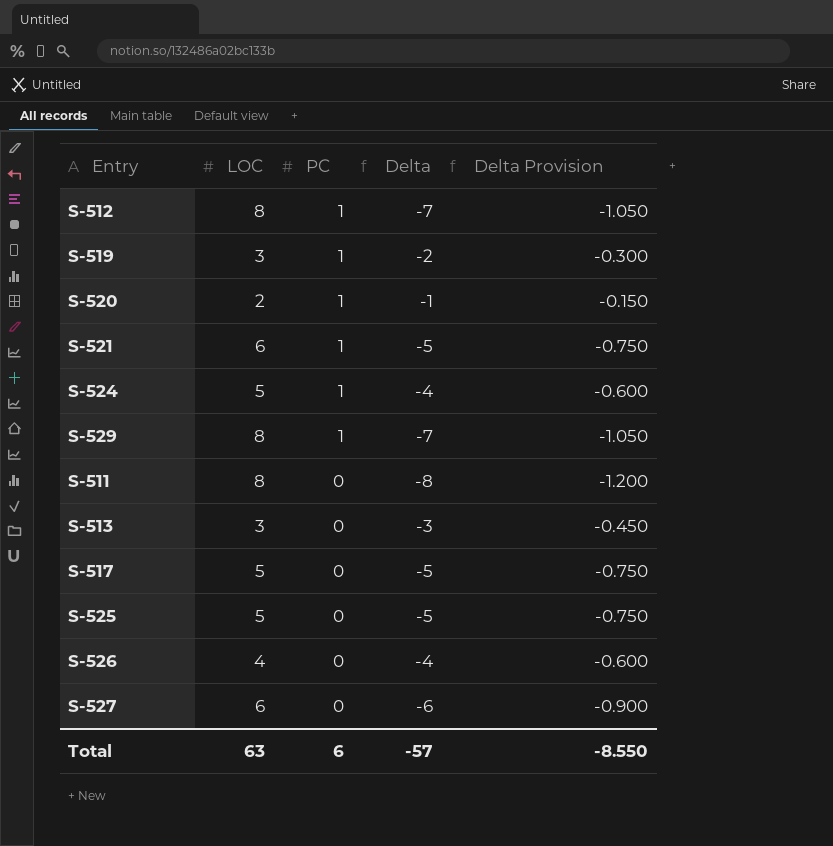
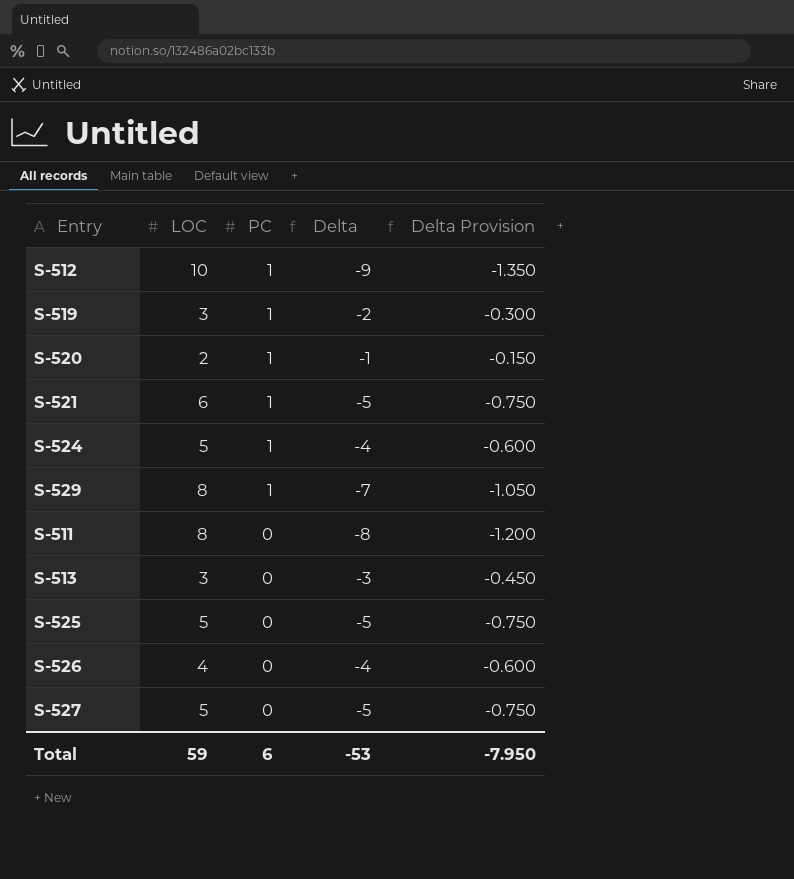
row S-517: 5 | 0 | -5 | -0.750 -> none
S-512 | LOC: 8 -> 10
S-512 | Delta: -7 -> -9
S-512 | Delta Provision: -1.050 -> -1.350
S-527 | LOC: 6 -> 5
S-527 | Delta: -6 -> -5
S-527 | Delta Provision: -0.900 -> -0.750
Total | LOC: 63 -> 59
Total | Delta: -57 -> -53
Total | Delta Provision: -8.550 -> -7.950

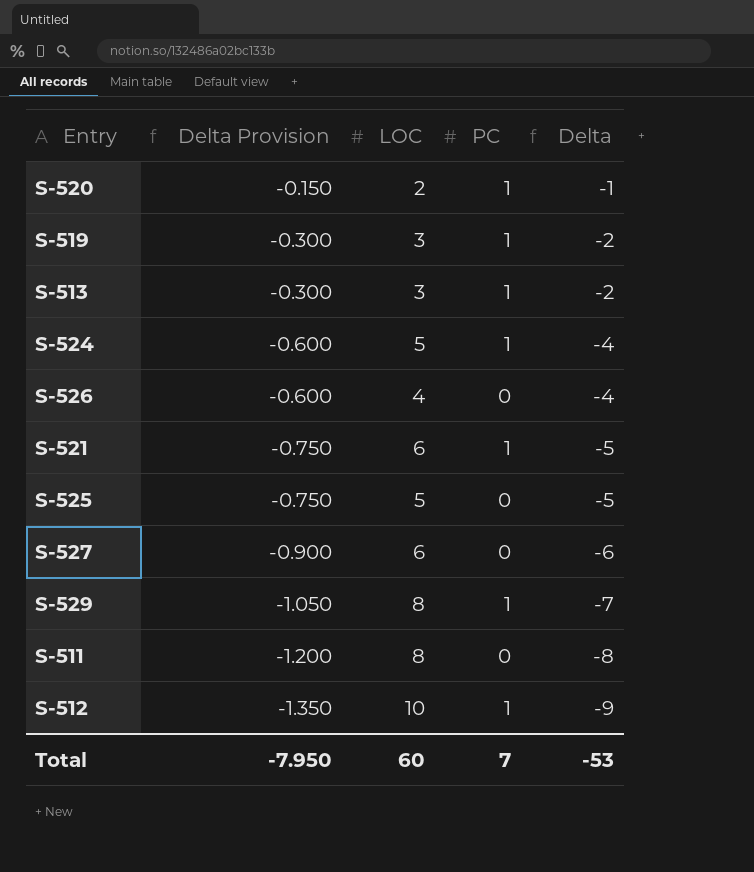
row order: PC descending -> Delta Provision descending
column Delta Provision | position: 5 -> 2
S-513 | Delta Provision: -0.450 -> -0.300
S-513 | PC: 0 -> 1
S-513 | Delta: -3 -> -2
S-527 | Delta Provision: -0.750 -> -0.900
S-527 | LOC: 5 -> 6
S-527 | Delta: -5 -> -6
Total | LOC: 59 -> 60
Total | PC: 6 -> 7

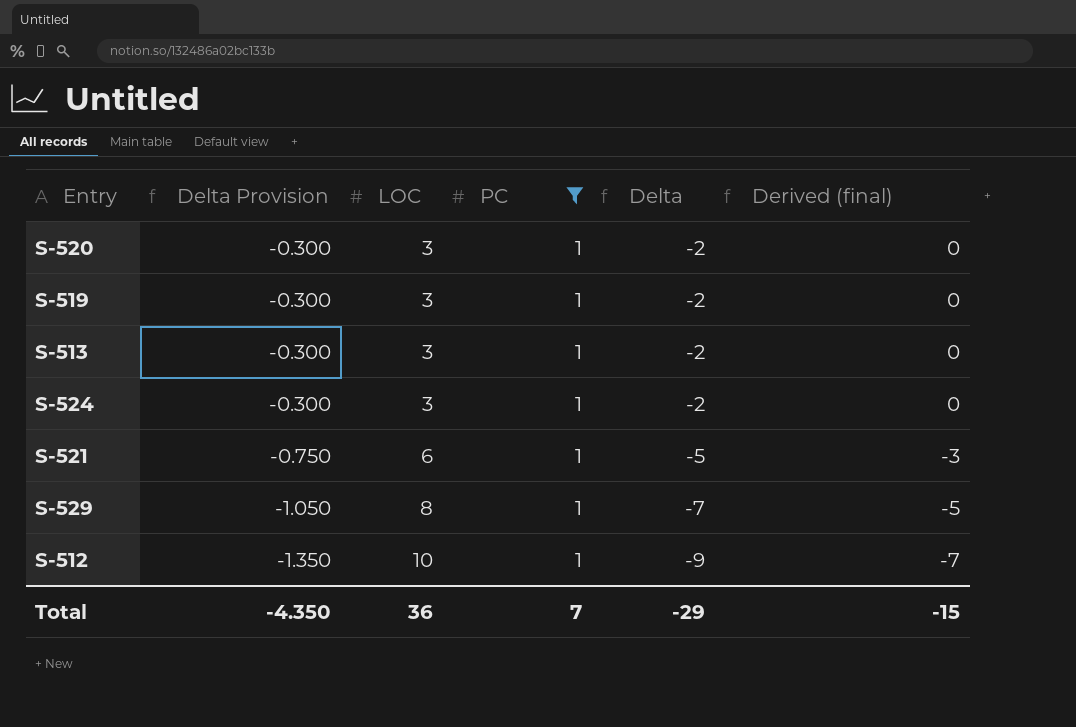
filter: none -> PC = 1
column Derived (final) | formula: none -> [Delta] + 2
S-520 | Delta Provision: -0.150 -> -0.300
S-520 | LOC: 2 -> 3
S-520 | Delta: -1 -> -2
S-524 | Delta Provision: -0.600 -> -0.300
S-524 | LOC: 5 -> 3
S-524 | Delta: -4 -> -2
Total | Delta Provision: -7.950 -> -4.350
Total | LOC: 60 -> 36
Total | Delta: -53 -> -29

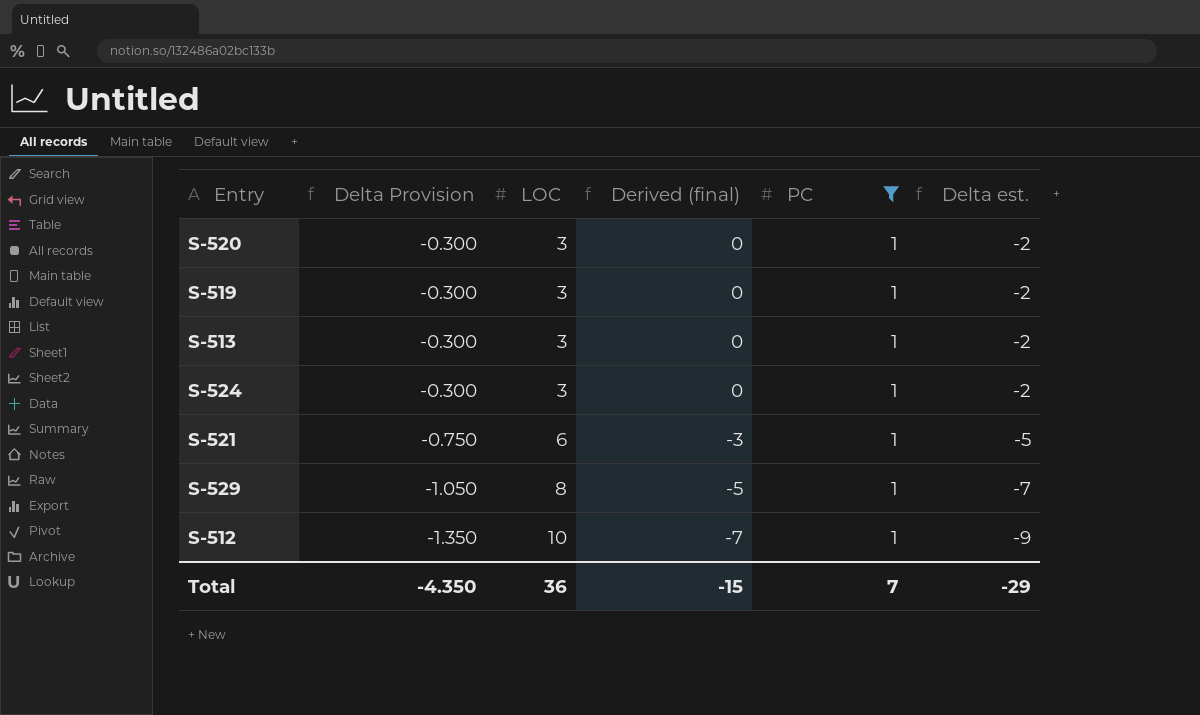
column Derived (final) | position: 6 -> 4
column name: Delta -> Delta est.

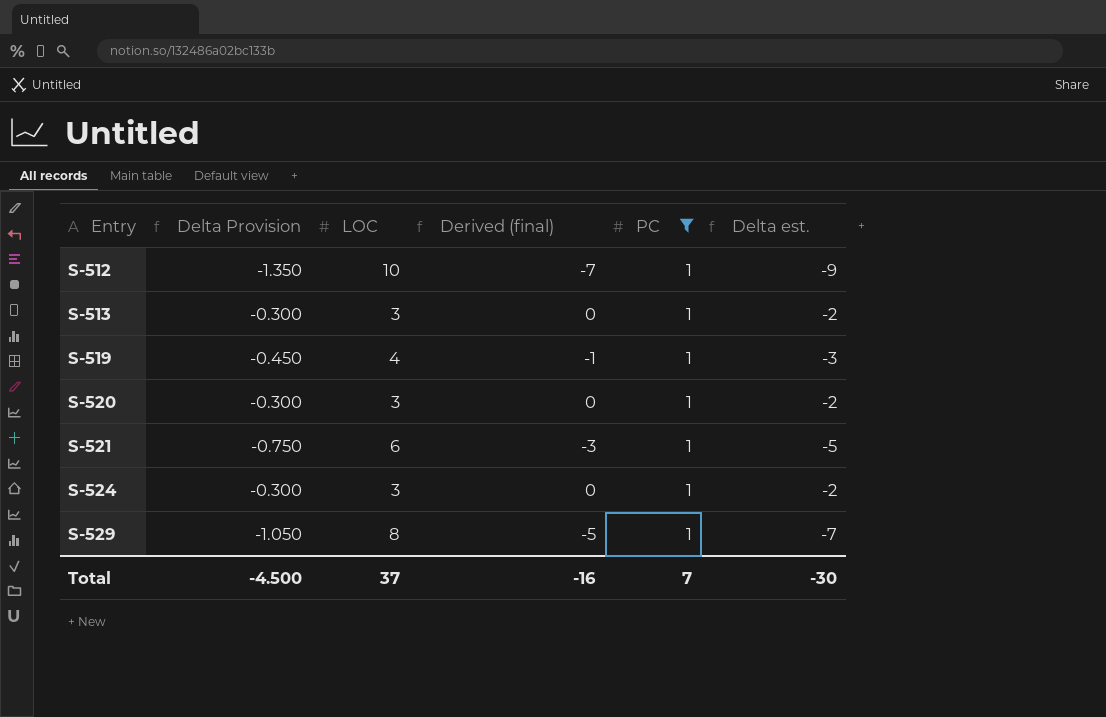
row order: Delta Provision descending -> Entry ascending
S-519 | Delta Provision: -0.300 -> -0.450
S-519 | LOC: 3 -> 4
S-519 | Derived (final): 0 -> -1
S-519 | Delta est.: -2 -> -3
Total | Delta Provision: -4.350 -> -4.500
Total | LOC: 36 -> 37
Total | Derived (final): -15 -> -16
Total | Delta est.: -29 -> -30

